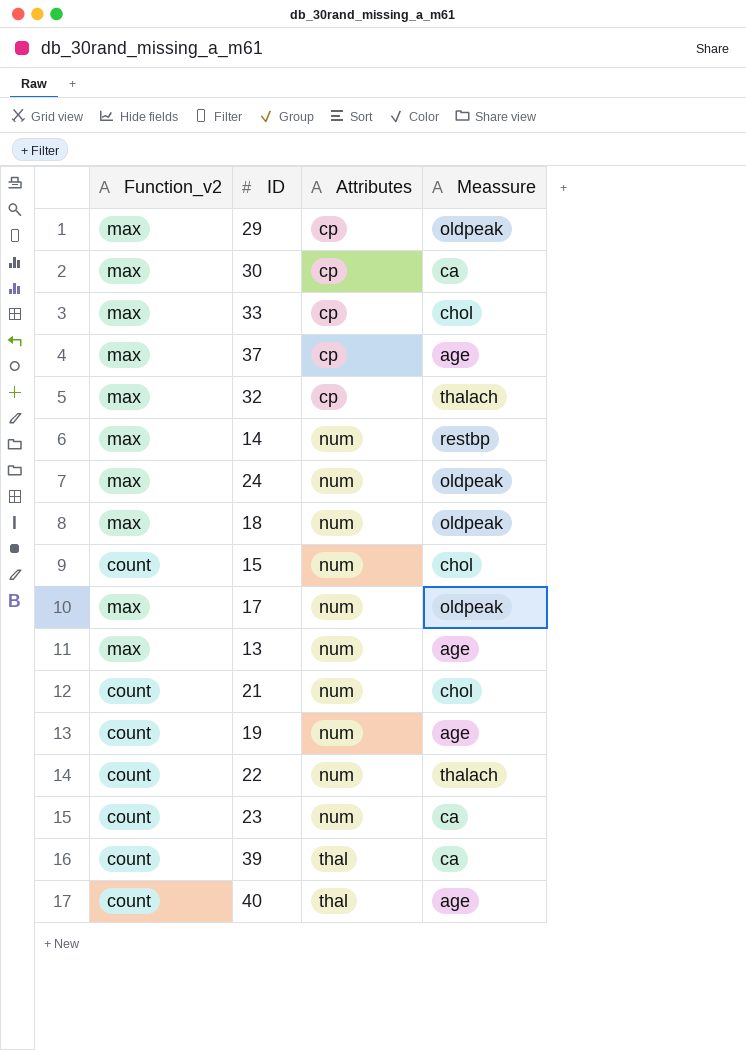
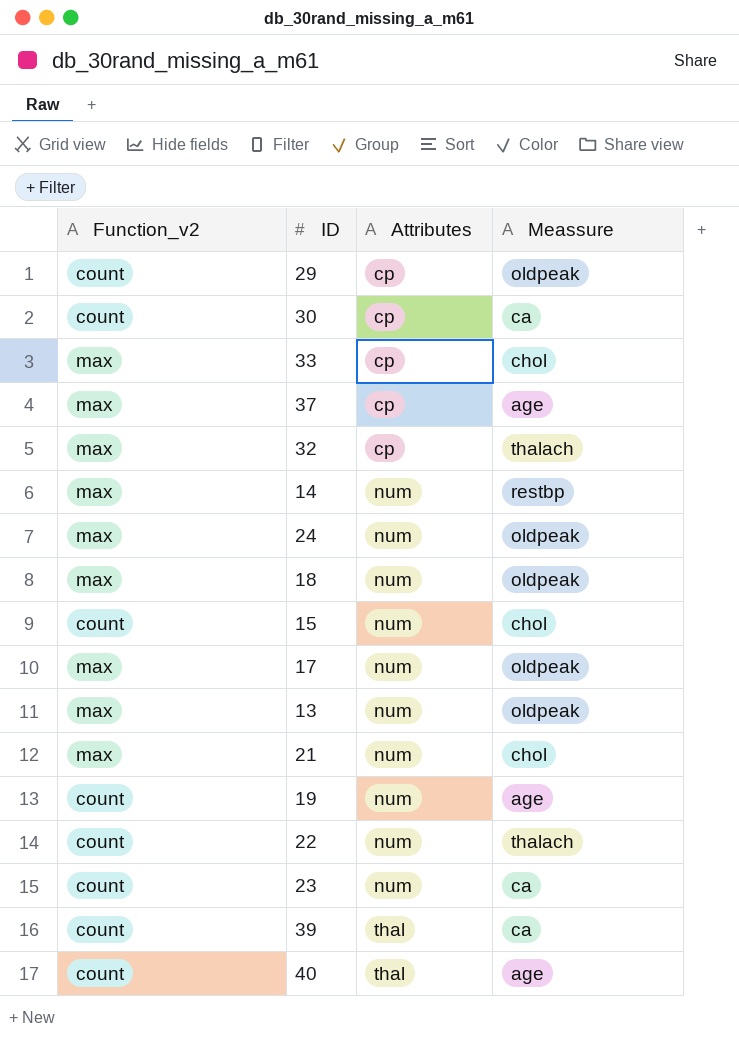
29 | Function_v2: max -> count
30 | Function_v2: max -> count
13 | Meassure: age -> oldpeak
21 | Function_v2: count -> max

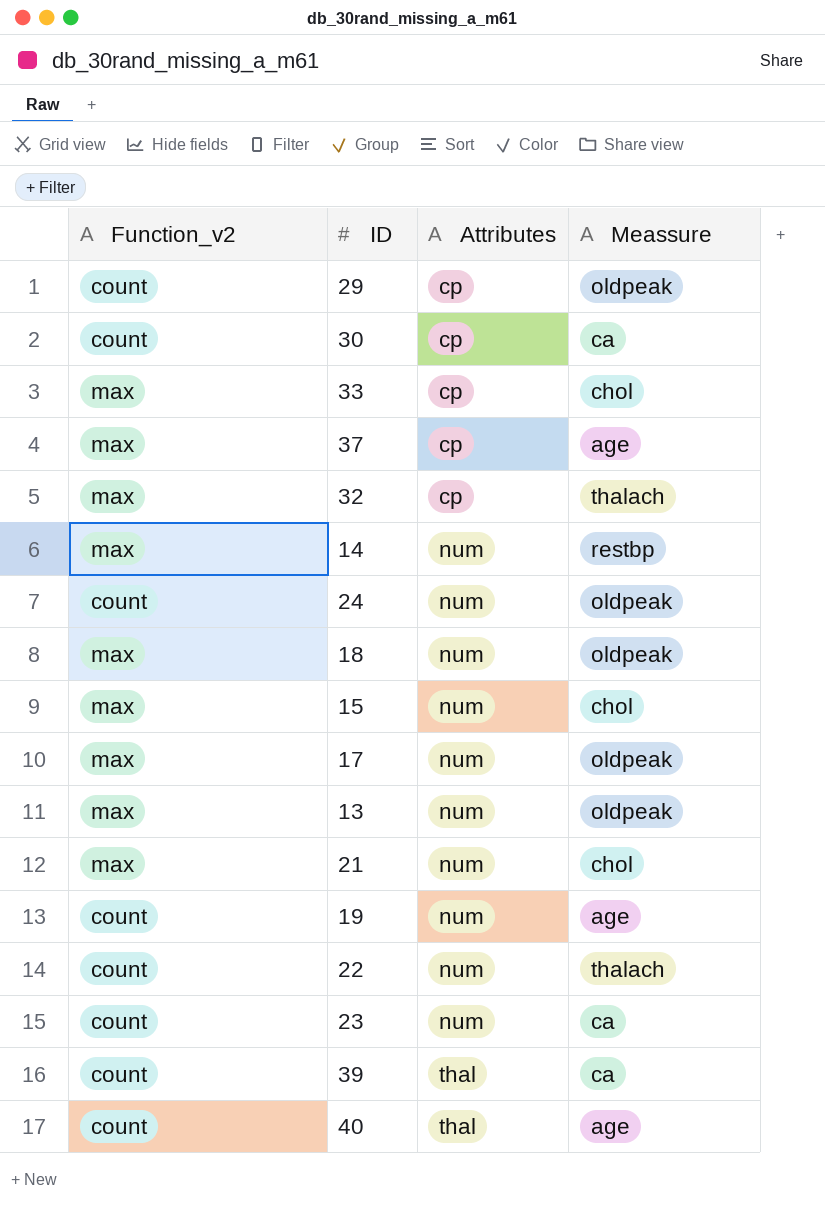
24 | Function_v2: max -> count
15 | Function_v2: count -> max

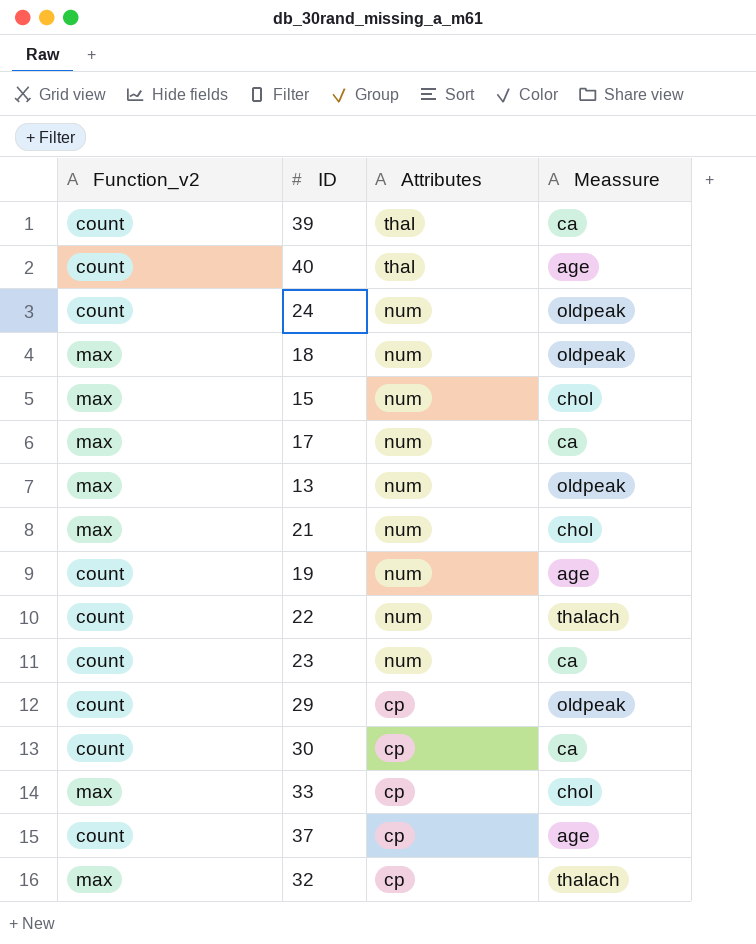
row order: Attributes ascending -> Attributes descending
row 14: max | num | restbp -> none
17 | Meassure: oldpeak -> ca
37 | Function_v2: max -> count

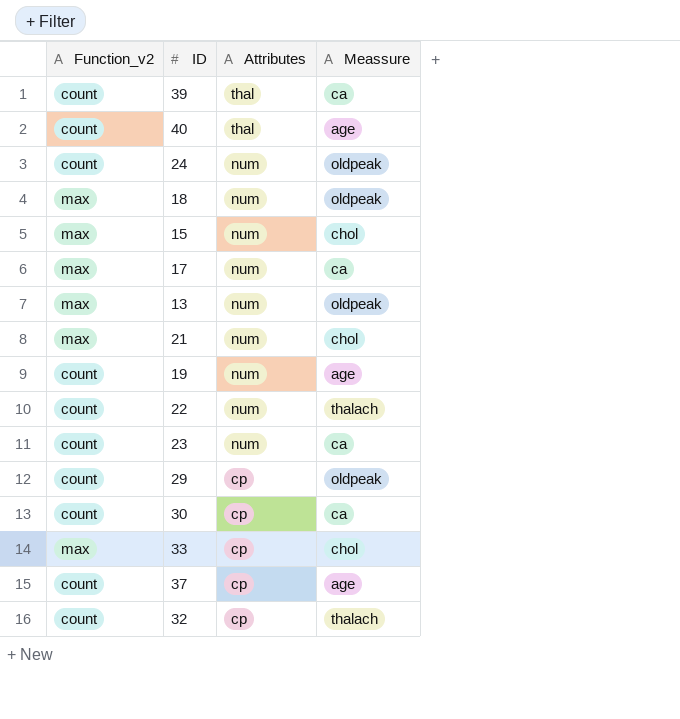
32 | Function_v2: max -> count

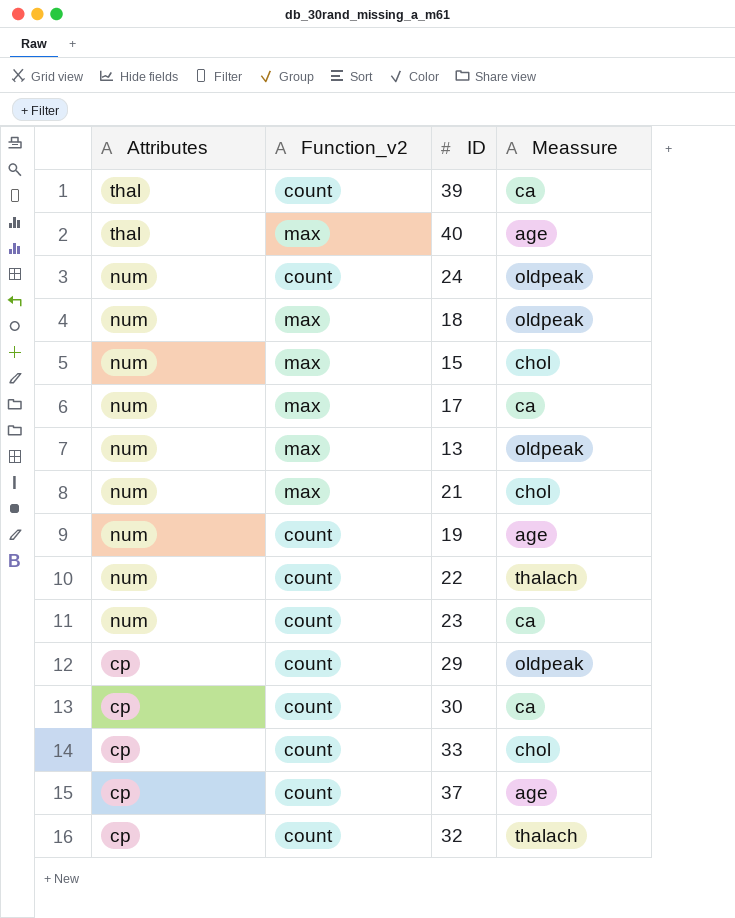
column Attributes | position: 3 -> 1
40 | Function_v2: count -> max
33 | Function_v2: max -> count

